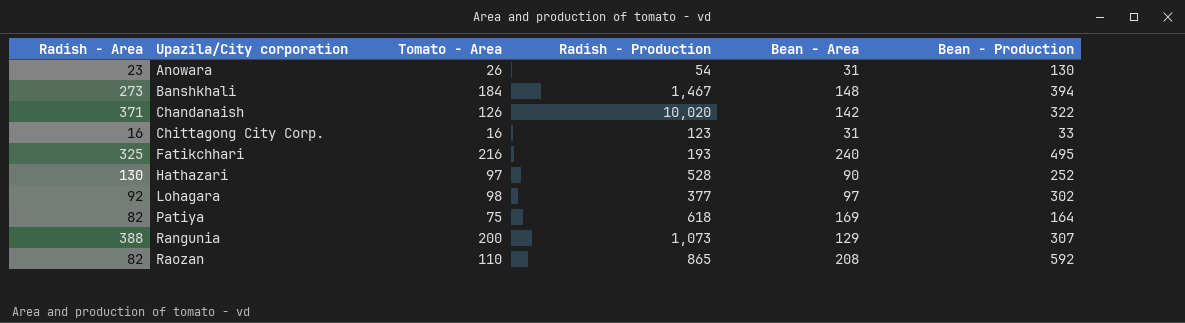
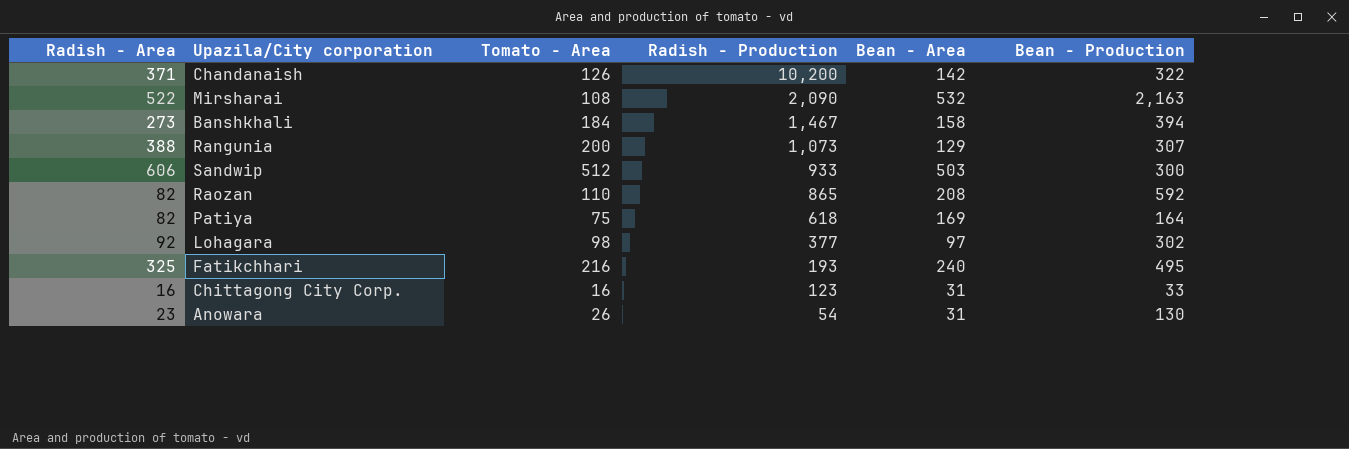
row order: Upazila/City corporation ascending -> Radish - Production descending
row Hathazari: 130 | 97 | 528 | 90 | 252 -> none
Chandanaish | Radish - Production: 10,020 -> 10,200
row Mirsharai: none -> 522 | 108 | 2,090 | 532 | 2,163
Banshkhali | Bean - Area: 148 -> 158
row Sandwip: none -> 606 | 512 | 933 | 503 | 300

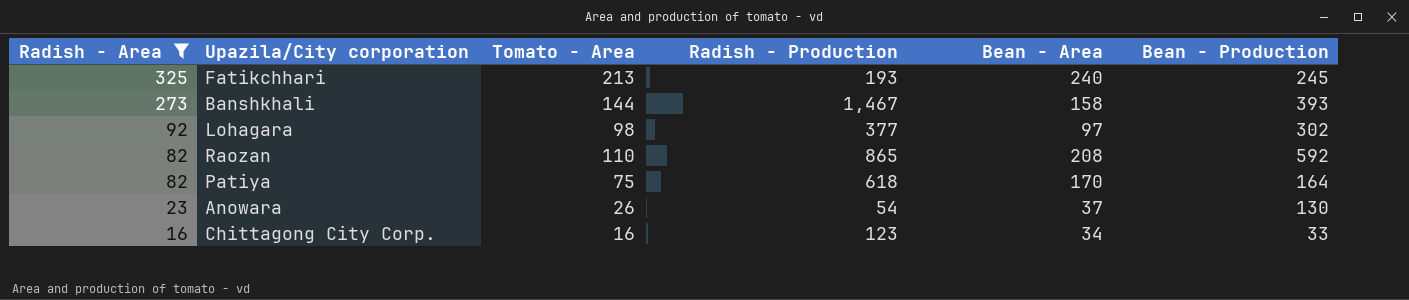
filter: none -> Radish - Area <= 325
row order: Radish - Production descending -> Radish - Area descending
Fatikchhari | Tomato - Area: 216 -> 213
Fatikchhari | Bean - Production: 495 -> 245
Banshkhali | Tomato - Area: 184 -> 144
Banshkhali | Bean - Production: 394 -> 393
Patiya | Bean - Area: 169 -> 170
Anowara | Bean - Area: 31 -> 37
Chittagong City Corp. | Bean - Area: 31 -> 34

